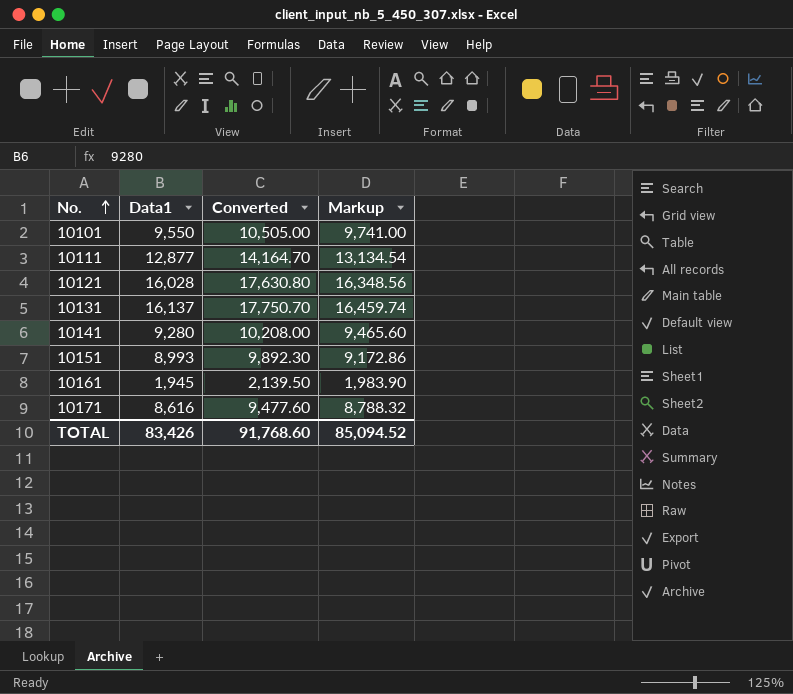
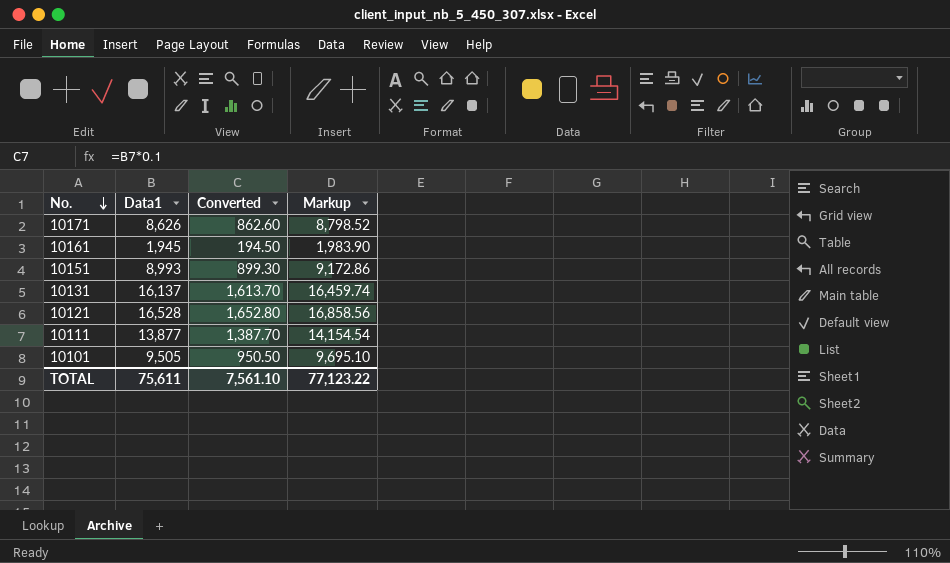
row order: No. ascending -> No. descending
column Converted | formula: [Data1] * 1.1 -> [Data1] * 0.1
row 10141: 9,280 | 10,208.00 | 9,465.60 -> none
10171 | Data1: 8,616 -> 8,626
10171 | Markup: 8,788.32 -> 8,798.52
10121 | Data1: 16,028 -> 16,528
10121 | Markup: 16,348.56 -> 16,858.56
10111 | Data1: 12,877 -> 13,877
10111 | Markup: 13,134.54 -> 14,154.54
10101 | Data1: 9,550 -> 9,505
10101 | Markup: 9,741.00 -> 9,695.10
TOTAL | Data1: 83,426 -> 75,611
TOTAL | Converted: 91,768.60 -> 7,561.10
TOTAL | Markup: 85,094.52 -> 77,123.22

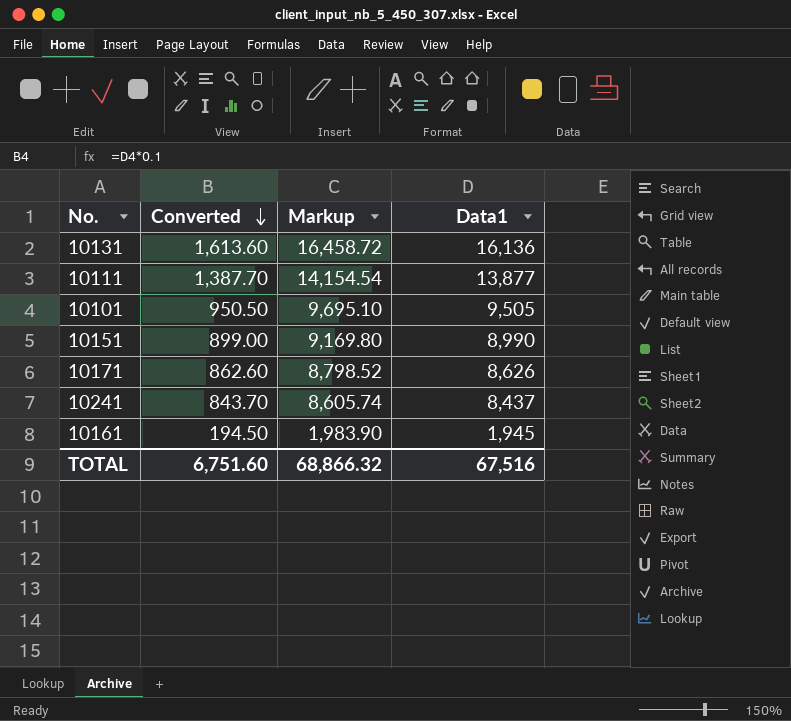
row order: No. descending -> Converted descending
column Data1 | position: 2 -> 4
row 10121: 16,528 | 1,652.80 | 16,858.56 -> none
10131 | Converted: 1,613.70 -> 1,613.60
10131 | Markup: 16,459.74 -> 16,458.72
10131 | Data1: 16,137 -> 16,136
10151 | Converted: 899.30 -> 899.00
10151 | Markup: 9,172.86 -> 9,169.80
10151 | Data1: 8,993 -> 8,990
row 10241: none -> 843.70 | 8,605.74 | 8,437
TOTAL | Converted: 7,561.10 -> 6,751.60
TOTAL | Markup: 77,123.22 -> 68,866.32
TOTAL | Data1: 75,611 -> 67,516

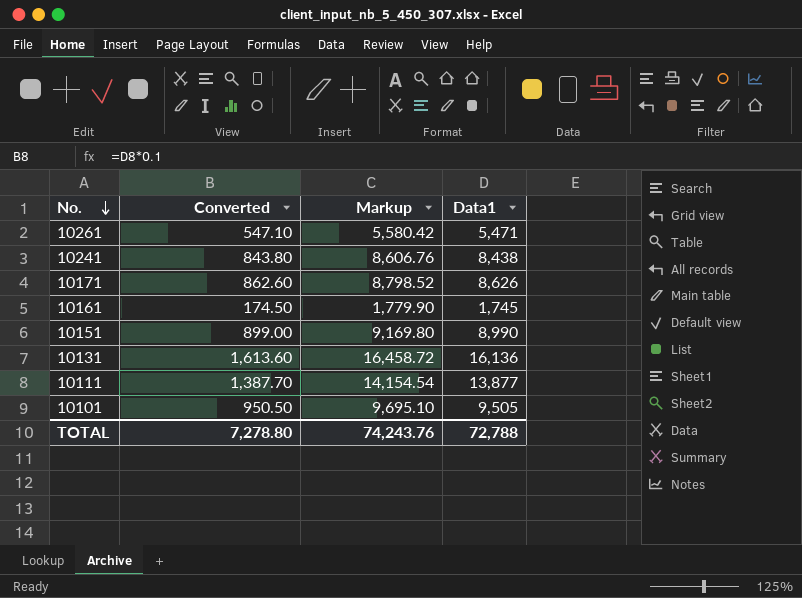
row order: Converted descending -> No. descending
row 10261: none -> 547.10 | 5,580.42 | 5,471
10241 | Converted: 843.70 -> 843.80
10241 | Markup: 8,605.74 -> 8,606.76
10241 | Data1: 8,437 -> 8,438
10161 | Converted: 194.50 -> 174.50
10161 | Markup: 1,983.90 -> 1,779.90
10161 | Data1: 1,945 -> 1,745
TOTAL | Converted: 6,751.60 -> 7,278.80
TOTAL | Markup: 68,866.32 -> 74,243.76
TOTAL | Data1: 67,516 -> 72,788

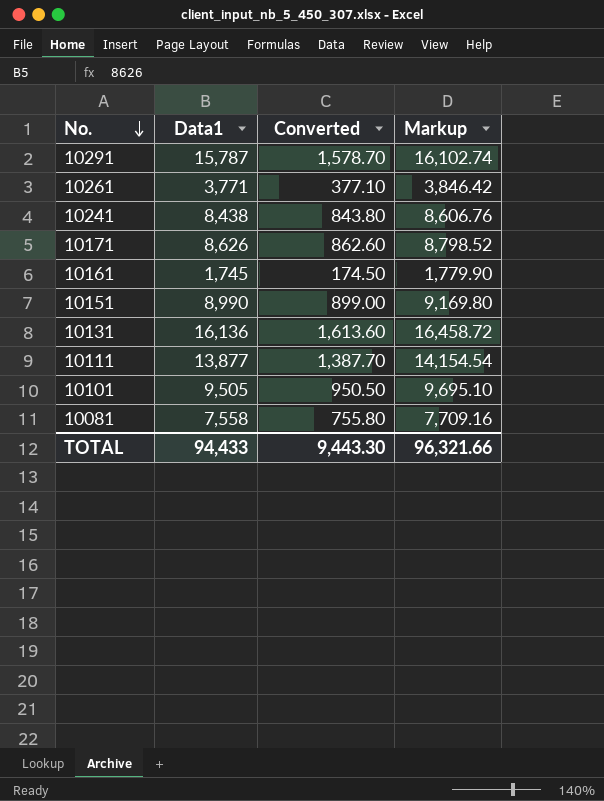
column Data1 | position: 4 -> 2
row 10291: none -> 15,787 | 1,578.70 | 16,102.74
10261 | Data1: 5,471 -> 3,771
10261 | Converted: 547.10 -> 377.10
10261 | Markup: 5,580.42 -> 3,846.42
row 10081: none -> 7,558 | 755.80 | 7,709.16
TOTAL | Data1: 72,788 -> 94,433
TOTAL | Converted: 7,278.80 -> 9,443.30
TOTAL | Markup: 74,243.76 -> 96,321.66

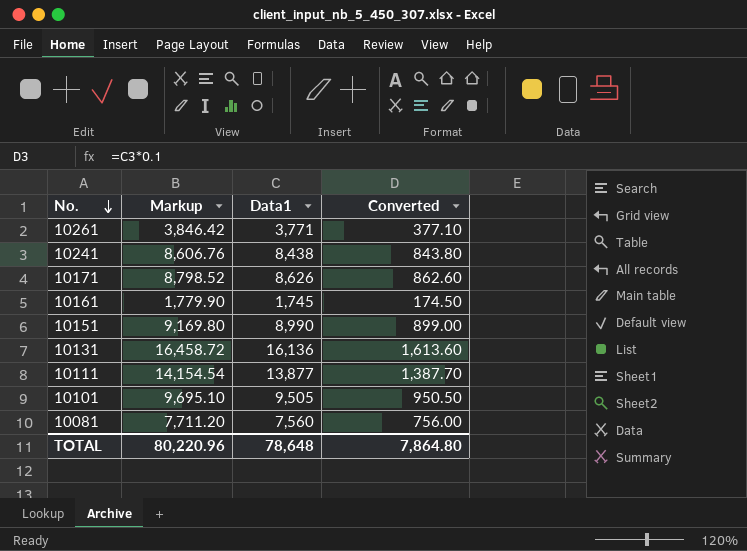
column Markup | position: 4 -> 2
row 10291: 15,787 | 1,578.70 | 16,102.74 -> none
10081 | Markup: 7,709.16 -> 7,711.20
10081 | Data1: 7,558 -> 7,560
10081 | Converted: 755.80 -> 756.00
TOTAL | Markup: 96,321.66 -> 80,220.96
TOTAL | Data1: 94,433 -> 78,648
TOTAL | Converted: 9,443.30 -> 7,864.80

